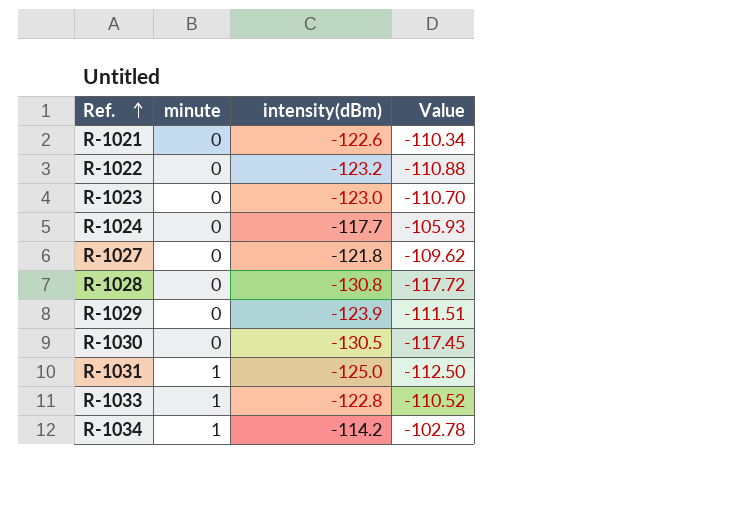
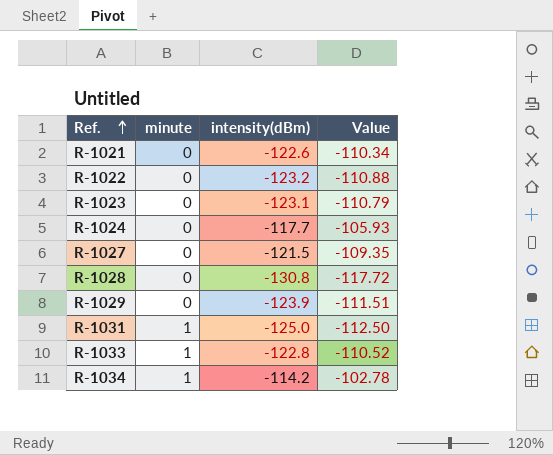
row R-1030: 0 | -130.5 | -117.45 -> none
R-1023 | intensity(dBm): -123.0 -> -123.1
R-1023 | Value: -110.70 -> -110.79
R-1027 | intensity(dBm): -121.8 -> -121.5
R-1027 | Value: -109.62 -> -109.35

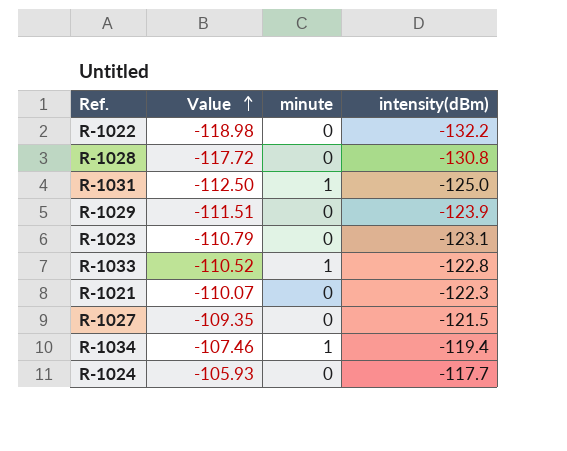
row order: Ref. ascending -> Value ascending
column Value | position: 4 -> 2
R-1022 | Value: -110.88 -> -118.98
R-1022 | intensity(dBm): -123.2 -> -132.2
R-1021 | Value: -110.34 -> -110.07
R-1021 | intensity(dBm): -122.6 -> -122.3
R-1034 | Value: -102.78 -> -107.46
R-1034 | intensity(dBm): -114.2 -> -119.4

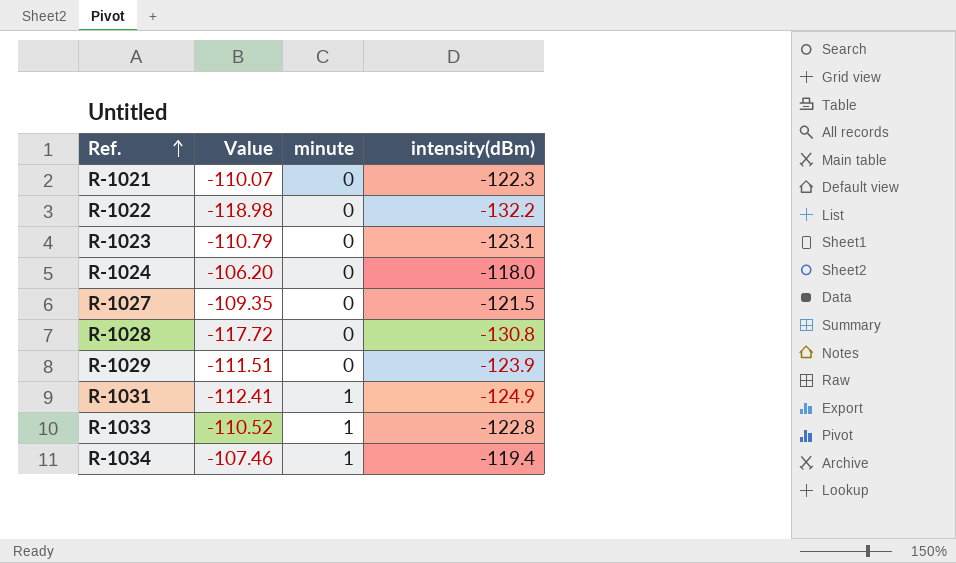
row order: Value ascending -> Ref. ascending
R-1024 | Value: -105.93 -> -106.20
R-1024 | intensity(dBm): -117.7 -> -118.0
R-1031 | Value: -112.50 -> -112.41
R-1031 | intensity(dBm): -125.0 -> -124.9

